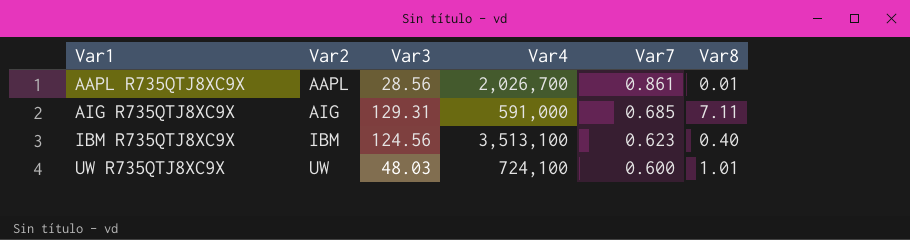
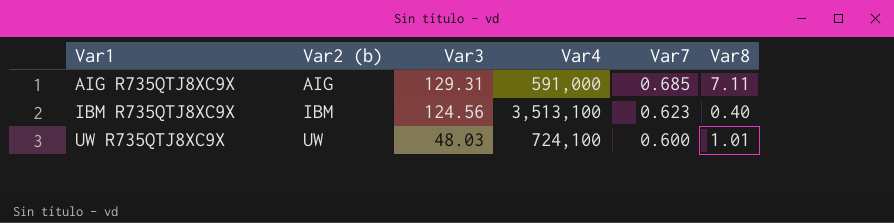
column name: Var2 -> Var2 (b)
row AAPL R735QTJ8XC9X: AAPL | 28.56 | 2,026,700 | 0.861 | 0.01 -> none

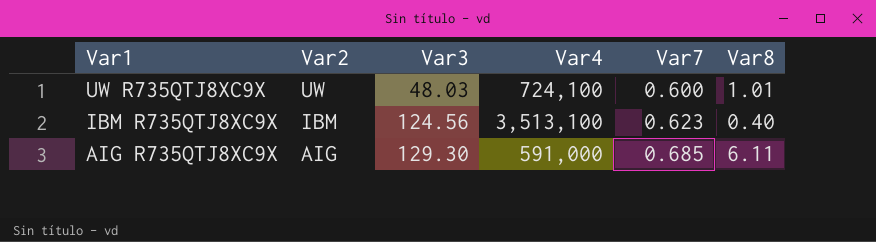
row order: Var1 ascending -> Var1 descending
column name: Var2 (b) -> Var2
AIG R735QTJ8XC9X | Var3: 129.31 -> 129.30
AIG R735QTJ8XC9X | Var8: 7.11 -> 6.11

